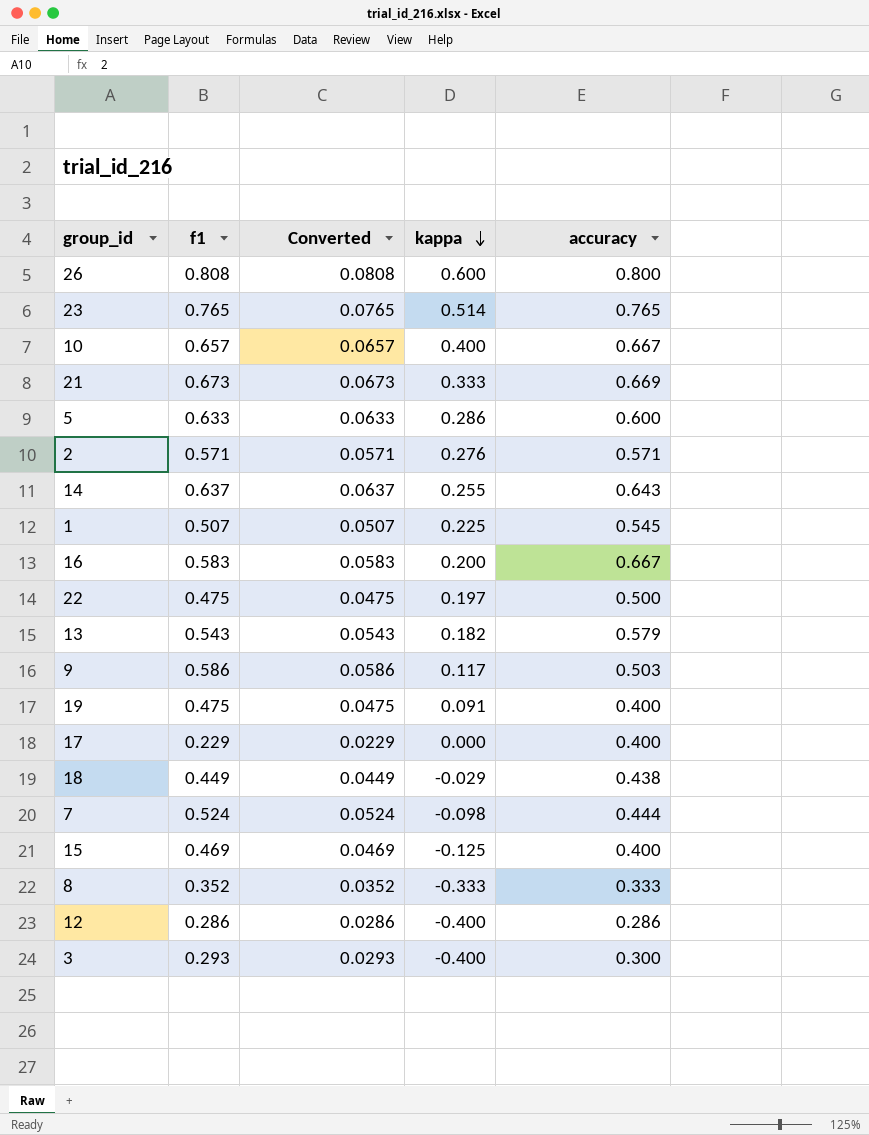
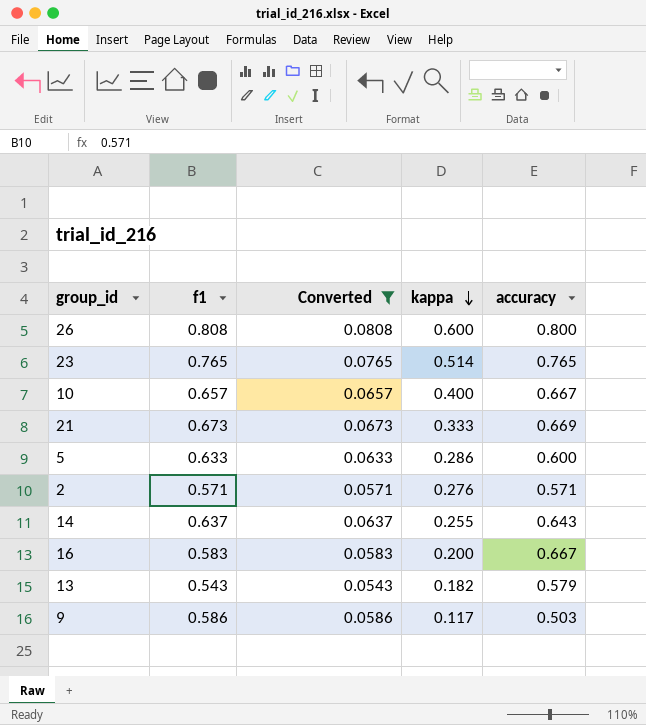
filter: none -> Converted >= 0.0543

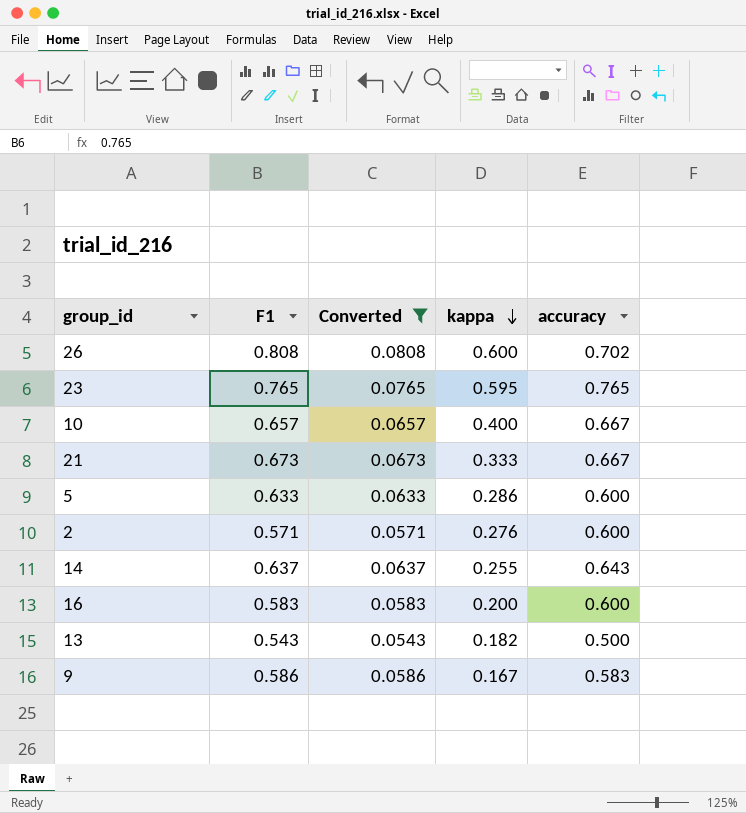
column name: f1 -> F1
26 | accuracy: 0.800 -> 0.702
23 | kappa: 0.514 -> 0.595
21 | accuracy: 0.669 -> 0.667
2 | accuracy: 0.571 -> 0.600
16 | accuracy: 0.667 -> 0.600
13 | accuracy: 0.579 -> 0.500
9 | kappa: 0.117 -> 0.167
9 | accuracy: 0.503 -> 0.583

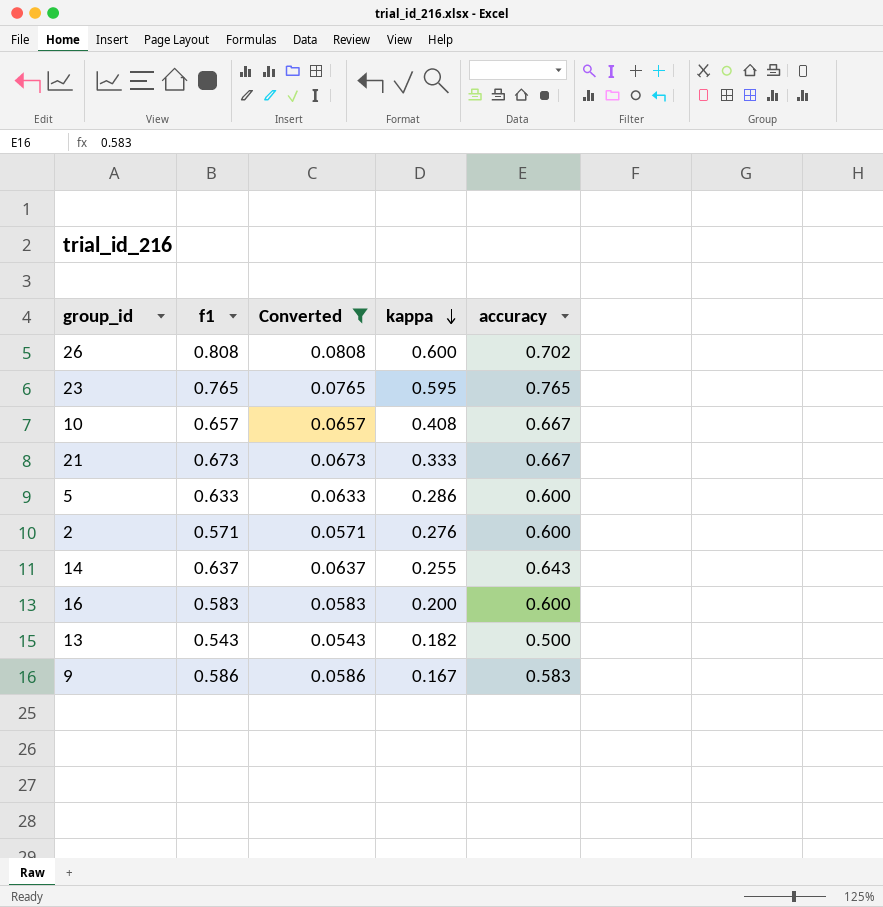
column name: F1 -> f1
10 | kappa: 0.400 -> 0.408

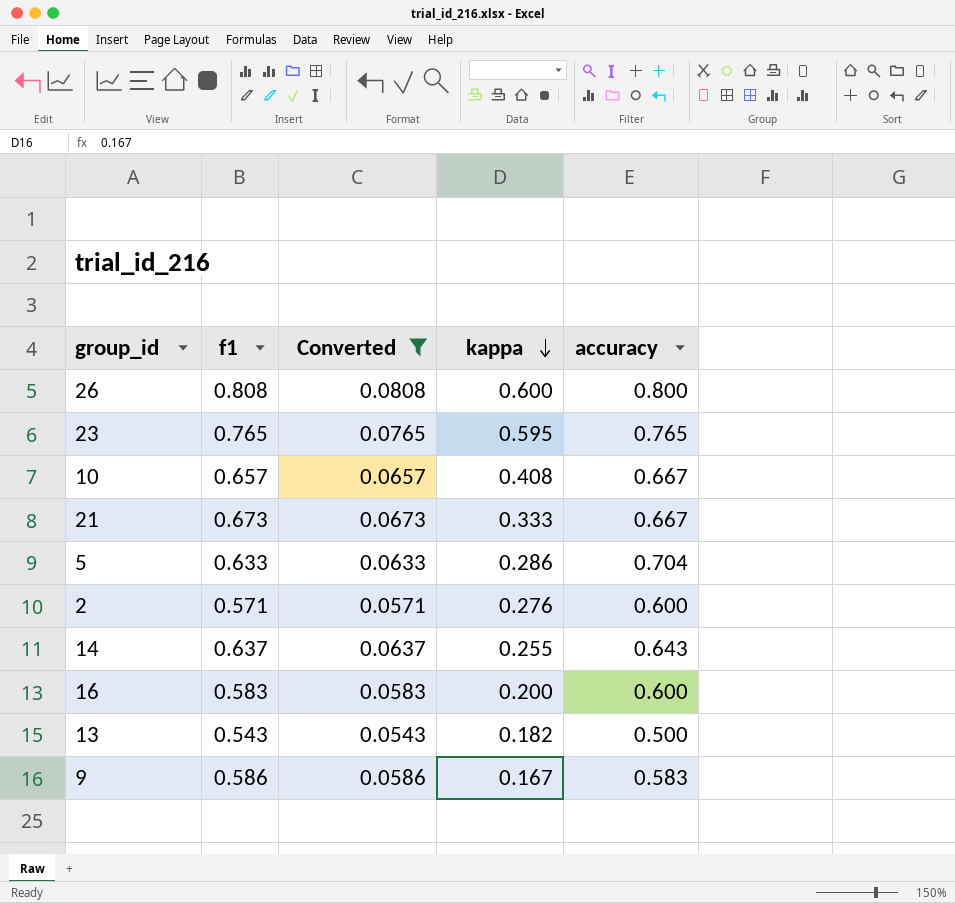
26 | accuracy: 0.702 -> 0.800
5 | accuracy: 0.600 -> 0.704

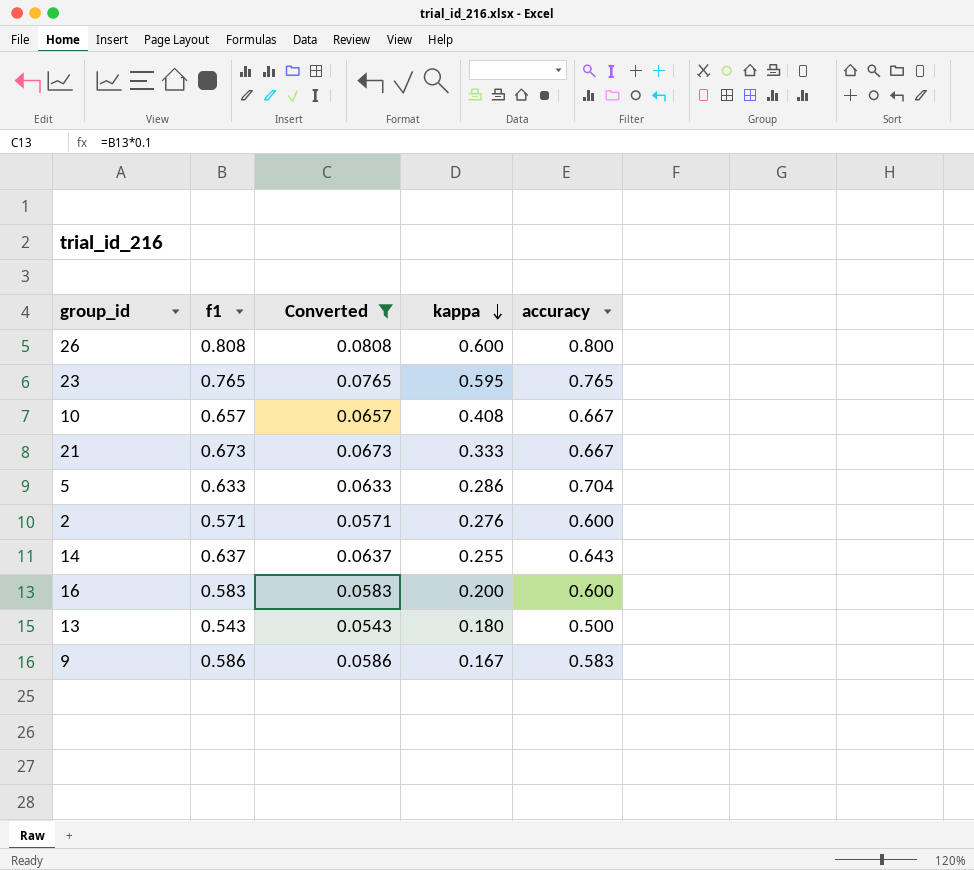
13 | kappa: 0.182 -> 0.180

